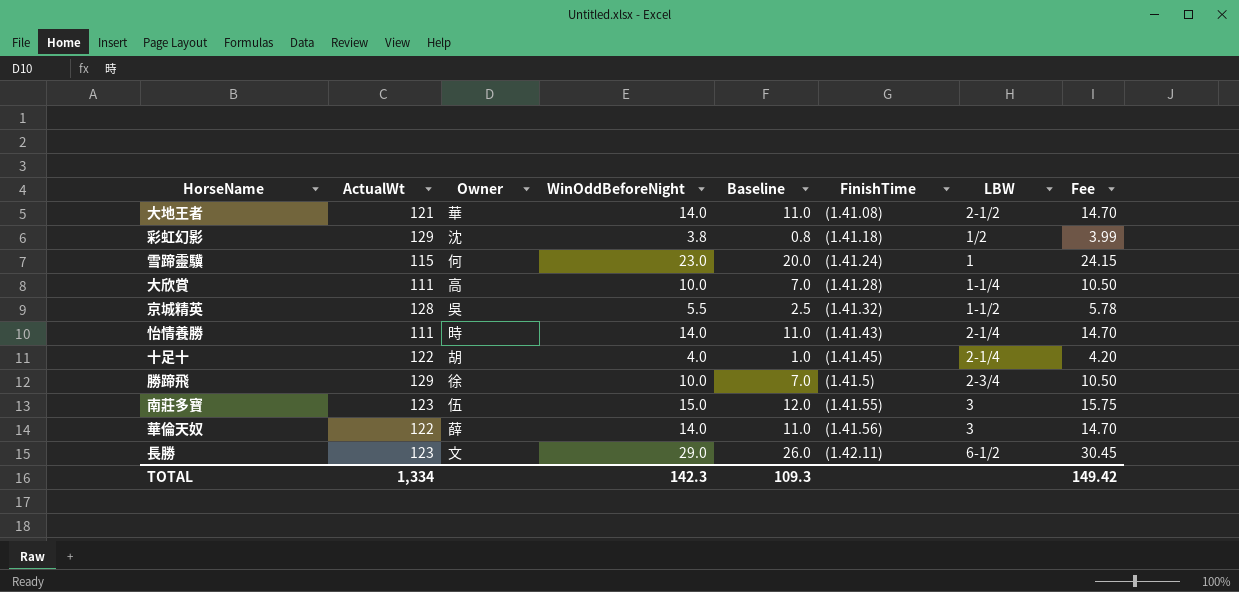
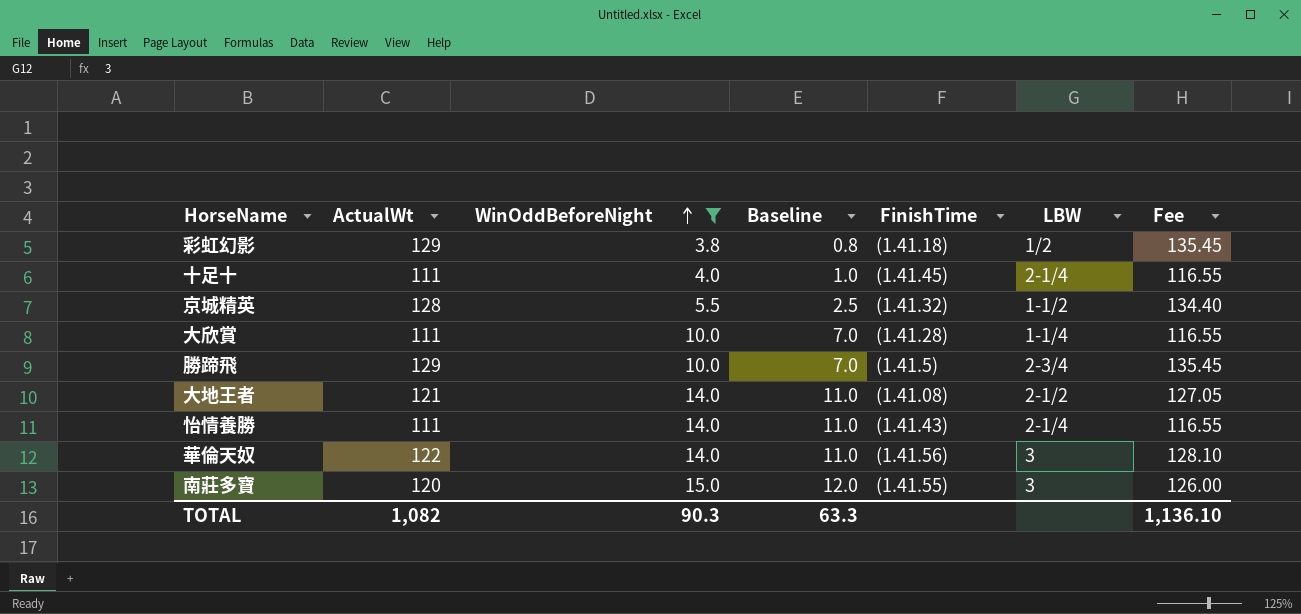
filter: none -> WinOddBeforeNight <= 15.0
row order: none -> WinOddBeforeNight ascending
column Owner | position: 3 -> none
column Fee | formula: [WinOddBeforeNight] * 1.05 -> [ActualWt] * 1.05
十足十 | ActualWt: 122 -> 111
南莊多寶 | ActualWt: 123 -> 120
TOTAL | ActualWt: 1,334 -> 1,082
TOTAL | WinOddBeforeNight: 142.3 -> 90.3
TOTAL | Baseline: 109.3 -> 63.3
TOTAL | Fee: 149.42 -> 1,136.10

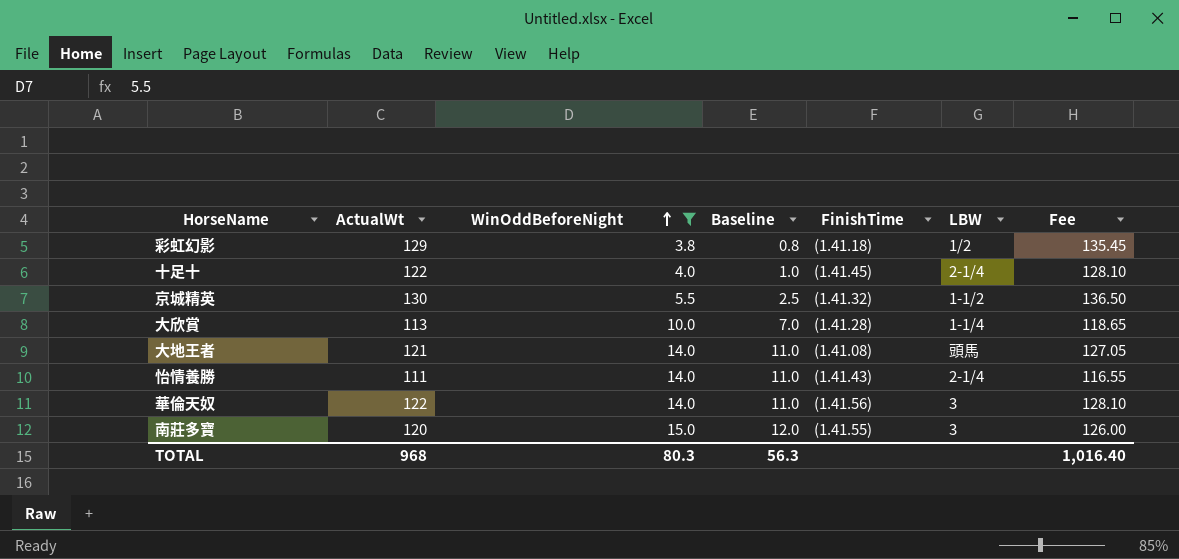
row 勝蹄飛: 129 | 10.0 | 7.0 | (1.41.5) | 2-3/4 | 135.45 -> none
十足十 | ActualWt: 111 -> 122
十足十 | Fee: 116.55 -> 128.10
京城精英 | ActualWt: 128 -> 130
京城精英 | Fee: 134.40 -> 136.50
大欣賞 | ActualWt: 111 -> 113
大欣賞 | Fee: 116.55 -> 118.65
大地王者 | LBW: 2-1/2 -> 頭馬
TOTAL | ActualWt: 1,082 -> 968
TOTAL | WinOddBeforeNight: 90.3 -> 80.3
TOTAL | Baseline: 63.3 -> 56.3
TOTAL | Fee: 1,136.10 -> 1,016.40

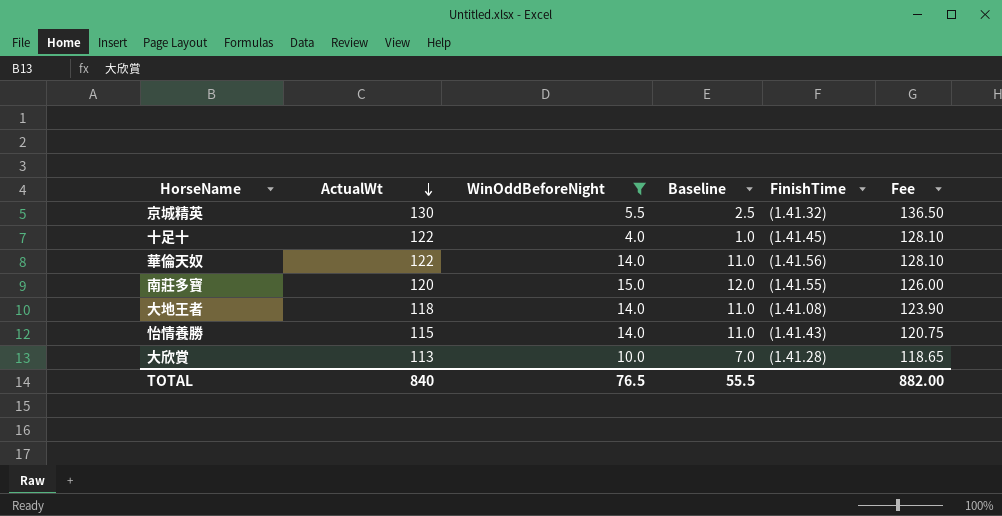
row order: WinOddBeforeNight ascending -> ActualWt descending
column LBW | position: 6 -> none
row 彩虹幻影: 129 | 3.8 | 0.8 | (1.41.18) | 1/2 | 135.45 -> none
大地王者 | ActualWt: 121 -> 118
大地王者 | Fee: 127.05 -> 123.90
怡情養勝 | ActualWt: 111 -> 115
怡情養勝 | Fee: 116.55 -> 120.75
TOTAL | ActualWt: 968 -> 840
TOTAL | WinOddBeforeNight: 80.3 -> 76.5
TOTAL | Baseline: 56.3 -> 55.5
TOTAL | Fee: 1,016.40 -> 882.00

